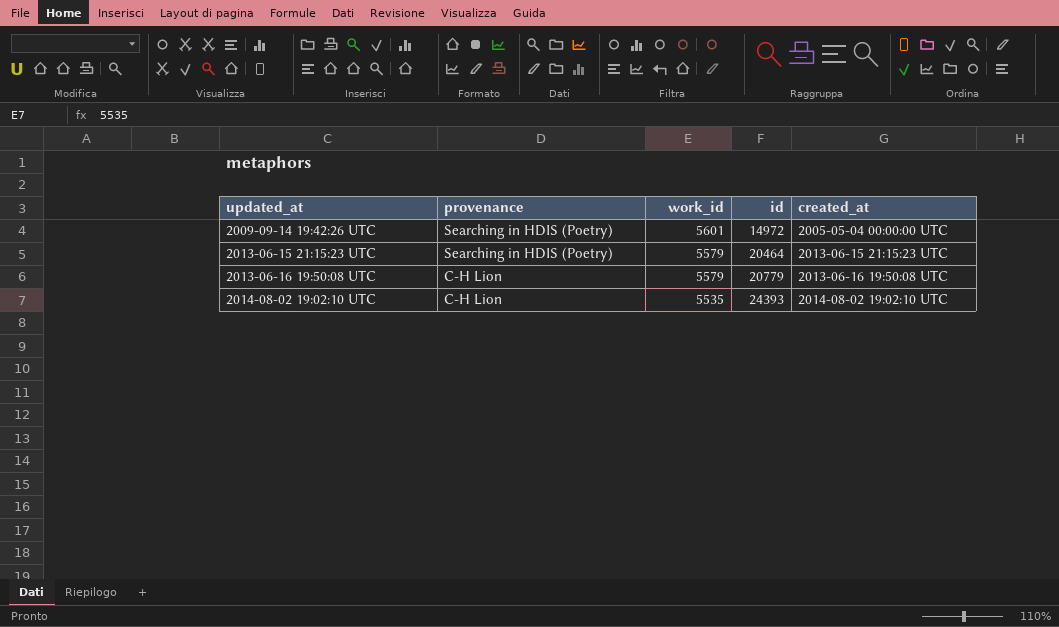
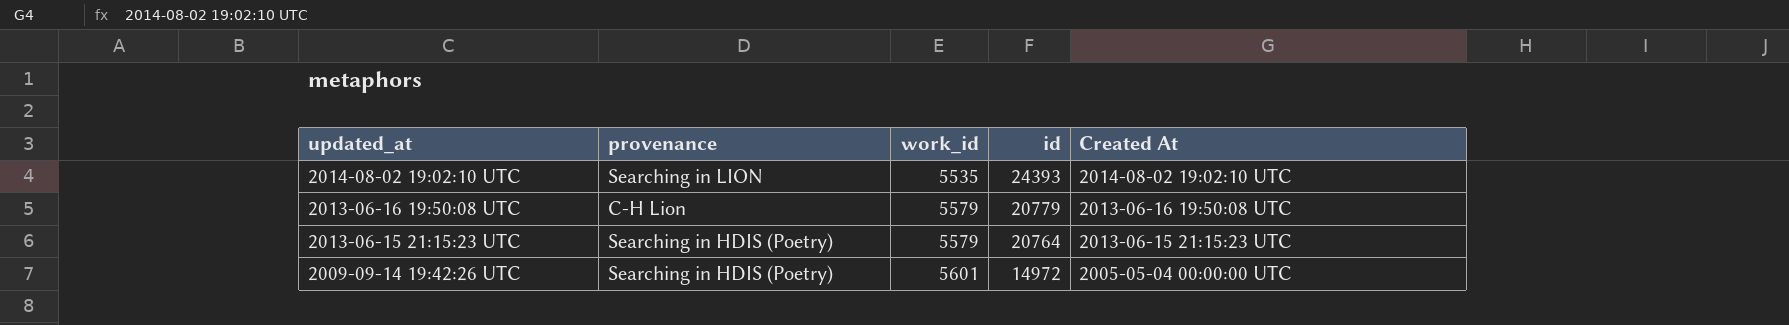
row order: updated_at ascending -> updated_at descending
column name: created_at -> Created At
2014-08-02 19:02:10 UTC | provenance: C-H Lion -> Searching in LION
2013-06-15 21:15:23 UTC | id: 20464 -> 20764

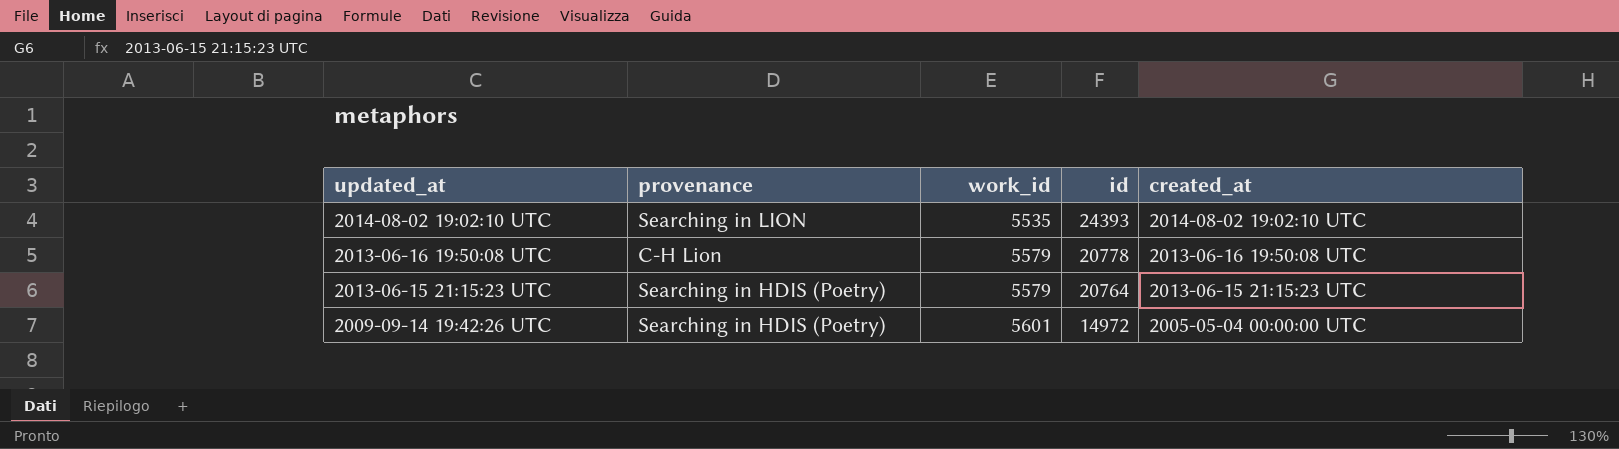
column name: Created At -> created_at
2013-06-16 19:50:08 UTC | id: 20779 -> 20778

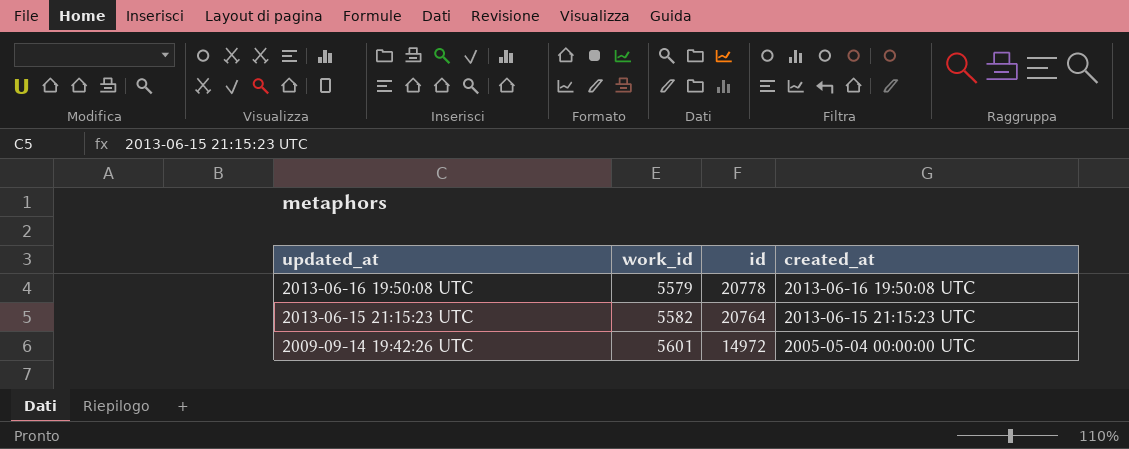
column provenance | position: 2 -> none
row 2014-08-02 19:02:10 UTC: Searching in LION | 5535 | 24393 | 2014-08-02 19:02:10 UTC -> none
2013-06-15 21:15:23 UTC | work_id: 5579 -> 5582

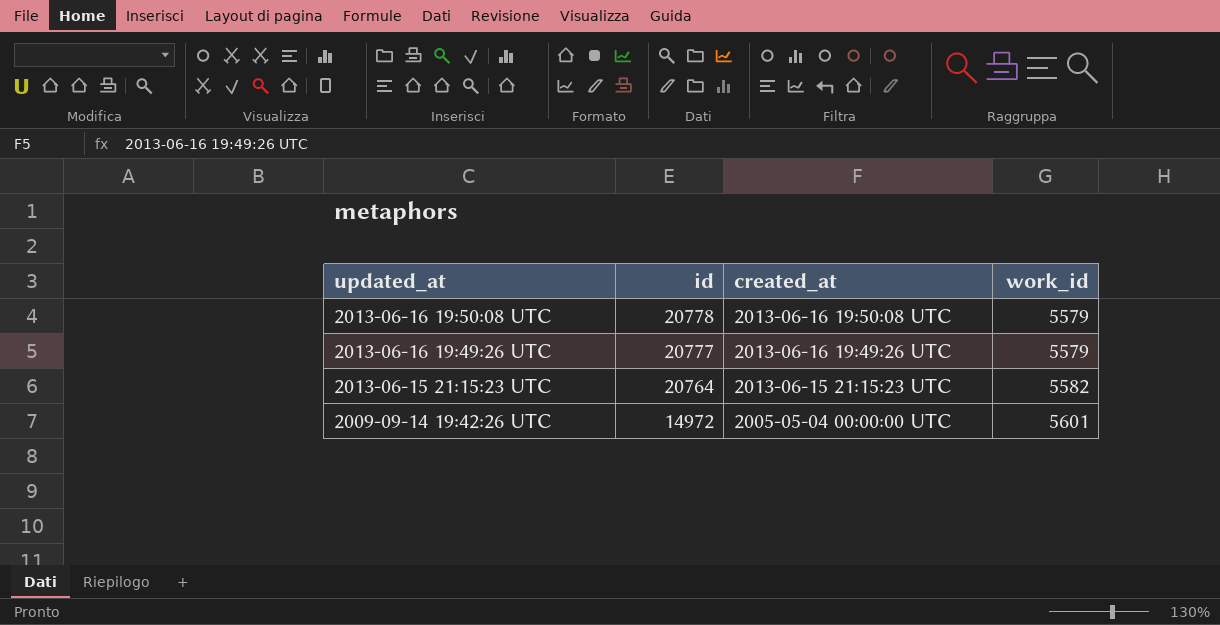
column work_id | position: 2 -> 4
row 2013-06-16 19:49:26 UTC: none -> 20777 | 2013-06-16 19:49:26 UTC | 5579

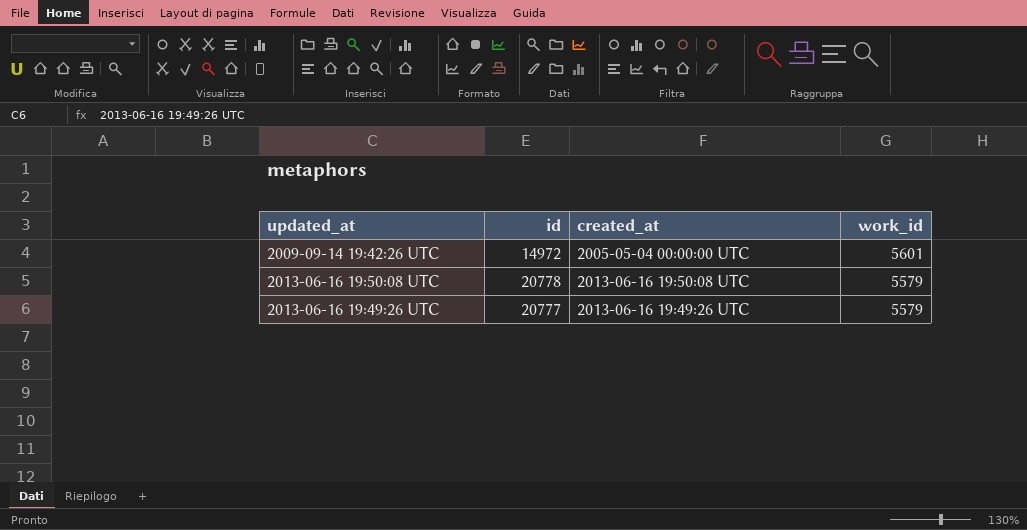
row order: updated_at descending -> work_id descending
row 2013-06-15 21:15:23 UTC: 20764 | 2013-06-15 21:15:23 UTC | 5582 -> none

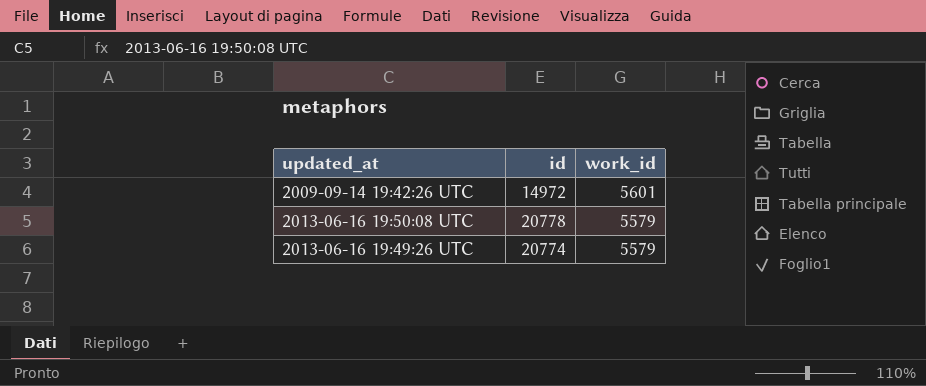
column created_at | position: 3 -> none
2013-06-16 19:49:26 UTC | id: 20777 -> 20774

